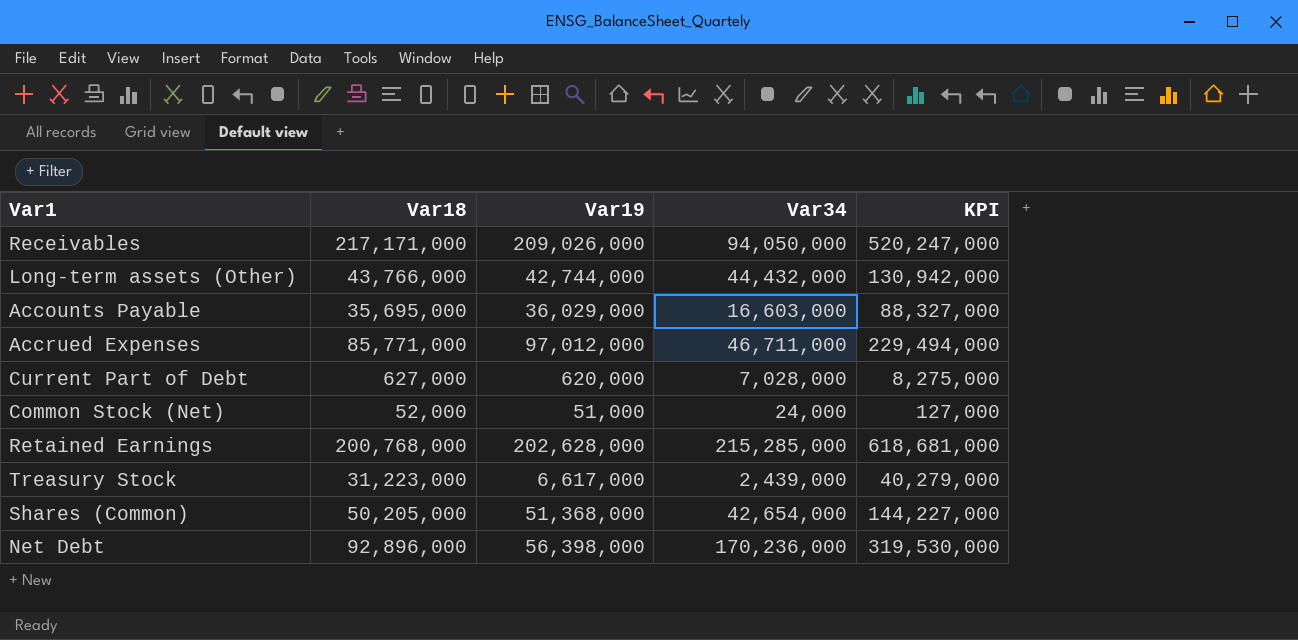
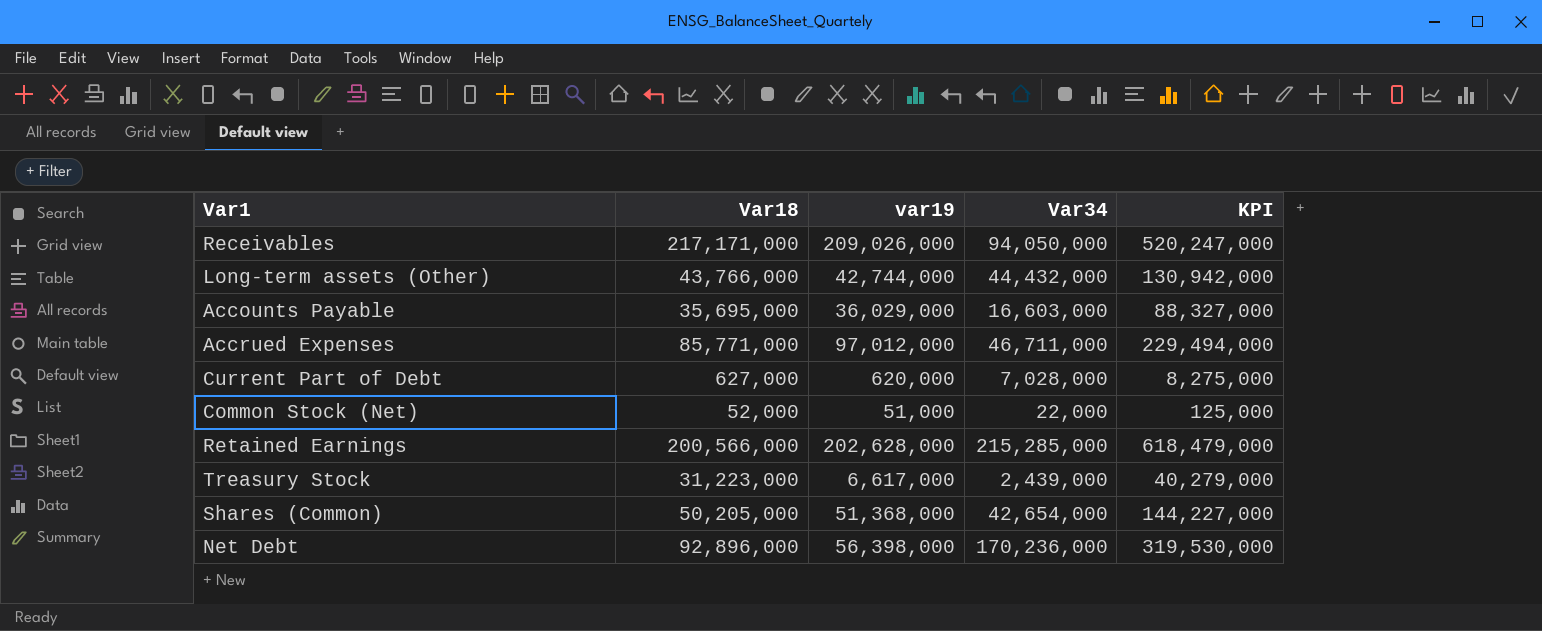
column name: Var19 -> var19
Common Stock (Net) | Var34: 24,000 -> 22,000
Common Stock (Net) | KPI: 127,000 -> 125,000
Retained Earnings | Var18: 200,768,000 -> 200,566,000
Retained Earnings | KPI: 618,681,000 -> 618,479,000

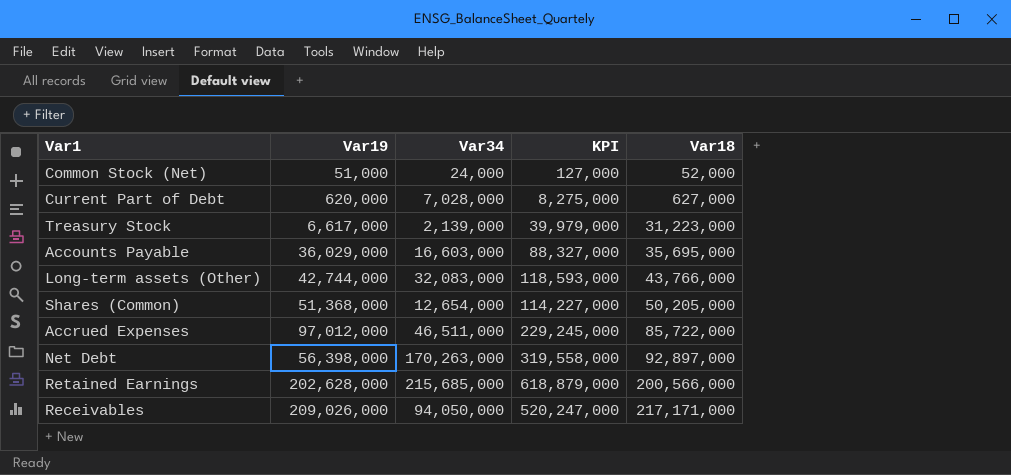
row order: none -> Var18 ascending
column name: var19 -> Var19
column Var18 | position: 2 -> 5
Common Stock (Net) | Var34: 22,000 -> 24,000
Common Stock (Net) | KPI: 125,000 -> 127,000
Treasury Stock | Var34: 2,439,000 -> 2,139,000
Treasury Stock | KPI: 40,279,000 -> 39,979,000
Long-term assets (Other) | Var34: 44,432,000 -> 32,083,000
Long-term assets (Other) | KPI: 130,942,000 -> 118,593,000
Shares (Common) | Var34: 42,654,000 -> 12,654,000
Shares (Common) | KPI: 144,227,000 -> 114,227,000
Accrued Expenses | Var34: 46,711,000 -> 46,511,000
Accrued Expenses | KPI: 229,494,000 -> 229,245,000
Accrued Expenses | Var18: 85,771,000 -> 85,722,000
Net Debt | Var34: 170,236,000 -> 170,263,000
Net Debt | KPI: 319,530,000 -> 319,558,000
Net Debt | Var18: 92,896,000 -> 92,897,000
Retained Earnings | Var34: 215,285,000 -> 215,685,000
Retained Earnings | KPI: 618,479,000 -> 618,879,000

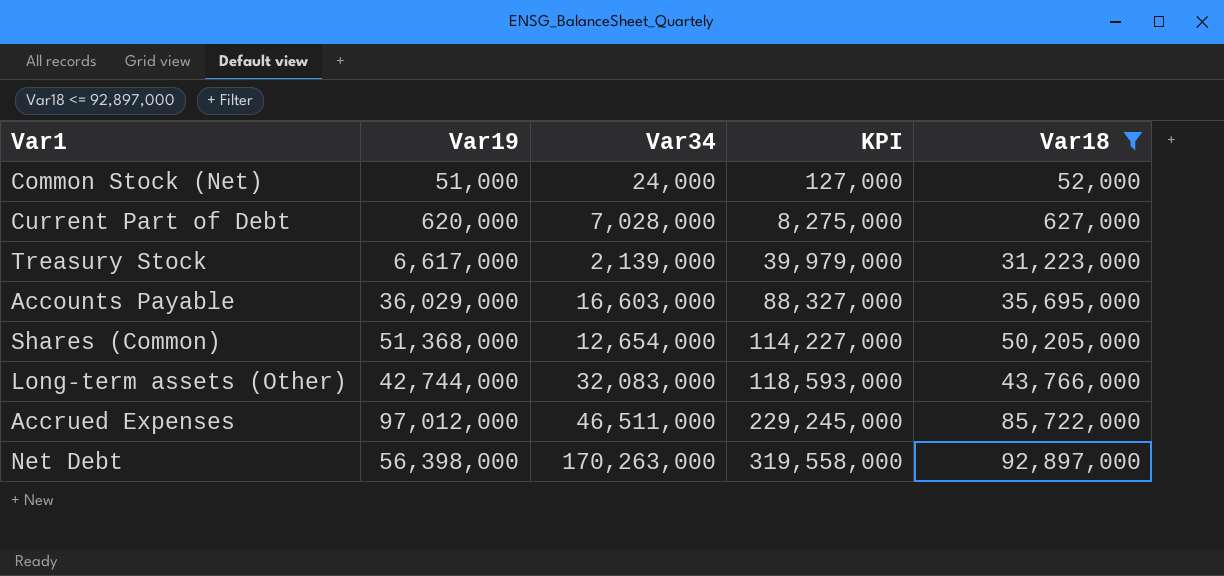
filter: none -> Var18 <= 92,897,000
row order: Var18 ascending -> KPI ascending

